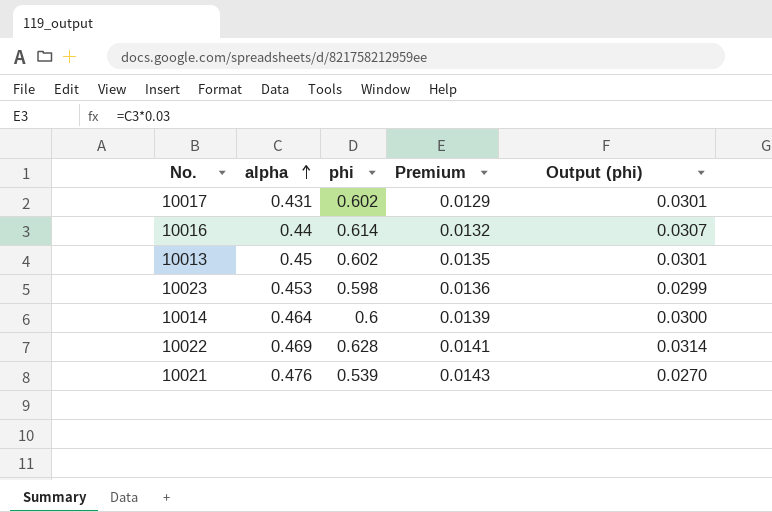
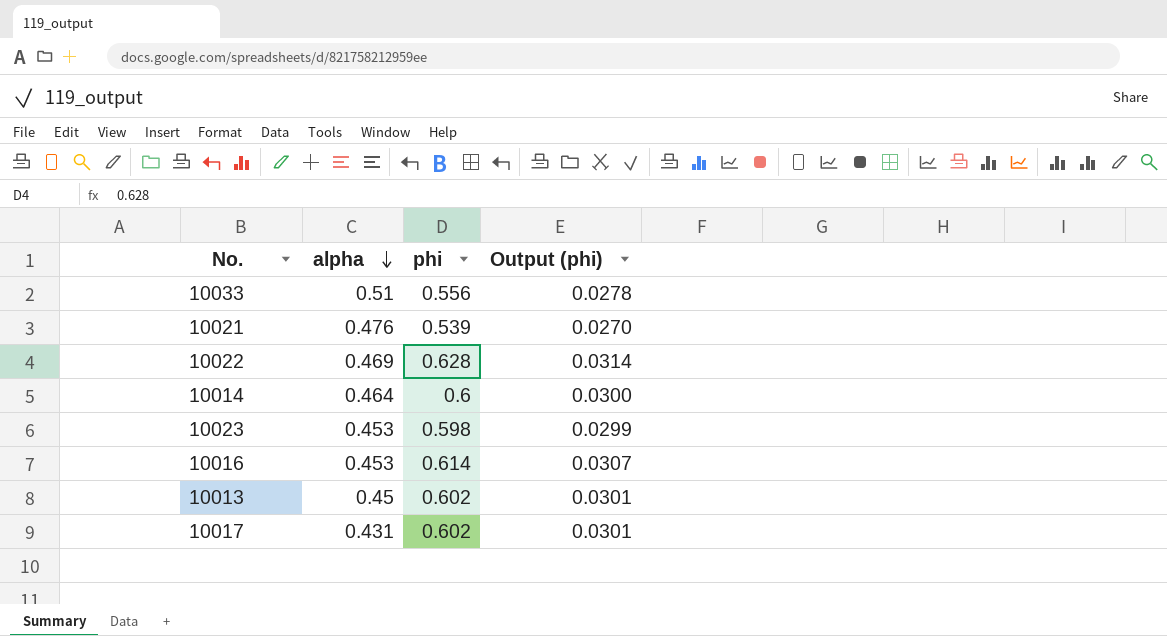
row order: alpha ascending -> alpha descending
column Premium | formula: [alpha] * 0.03 -> none
row 10033: none -> 0.51 | 0.556 | 0.0278
10016 | alpha: 0.44 -> 0.453

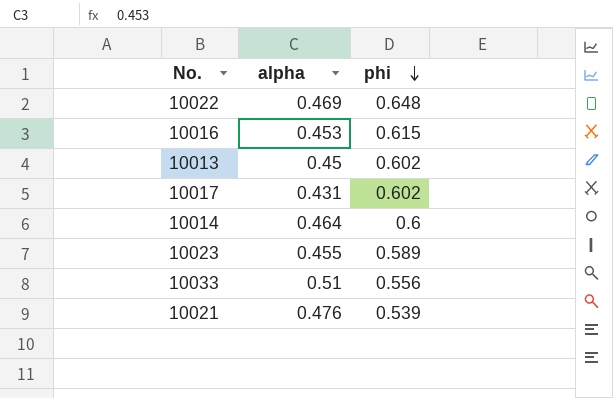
row order: alpha descending -> phi descending
column Output (phi) | formula: [phi] * 0.05 -> none
10022 | phi: 0.628 -> 0.648
10016 | phi: 0.614 -> 0.615
10023 | alpha: 0.453 -> 0.455
10023 | phi: 0.598 -> 0.589

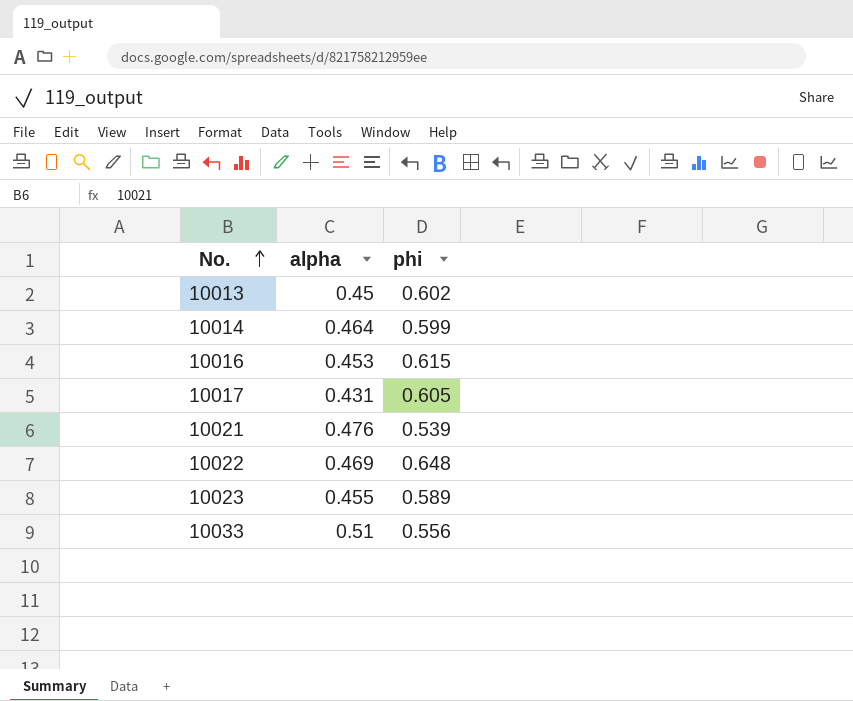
row order: phi descending -> No. ascending
10014 | phi: 0.6 -> 0.599
10017 | phi: 0.602 -> 0.605

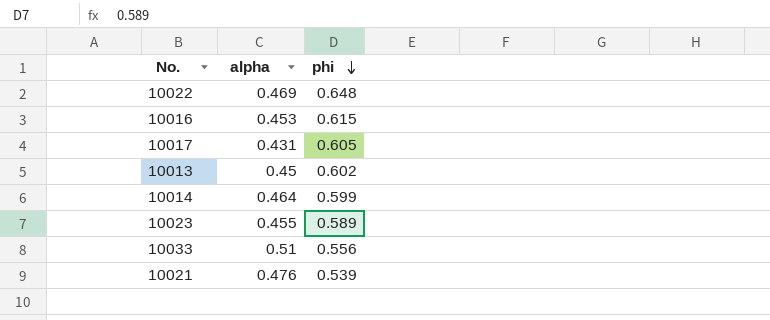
row order: No. ascending -> phi descending

